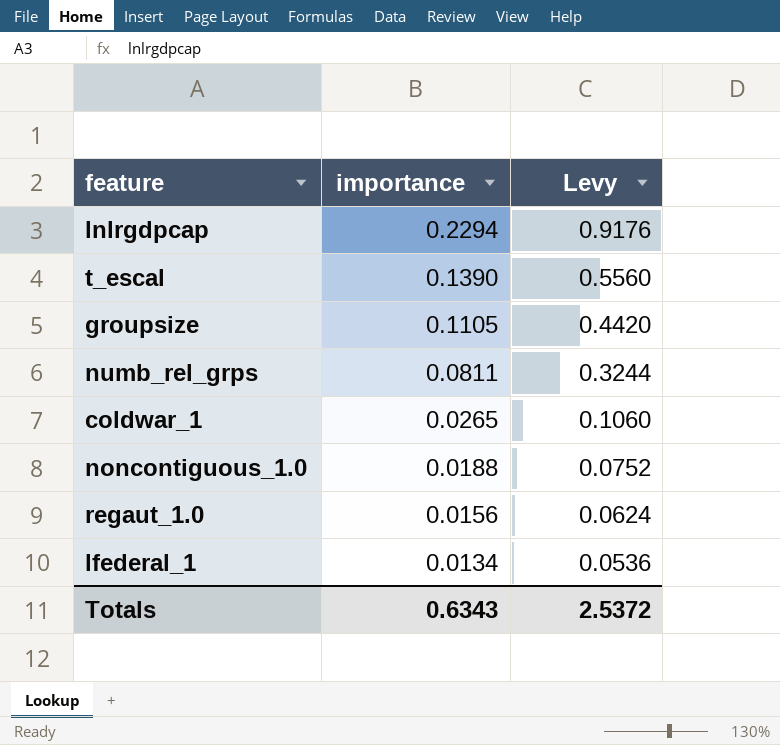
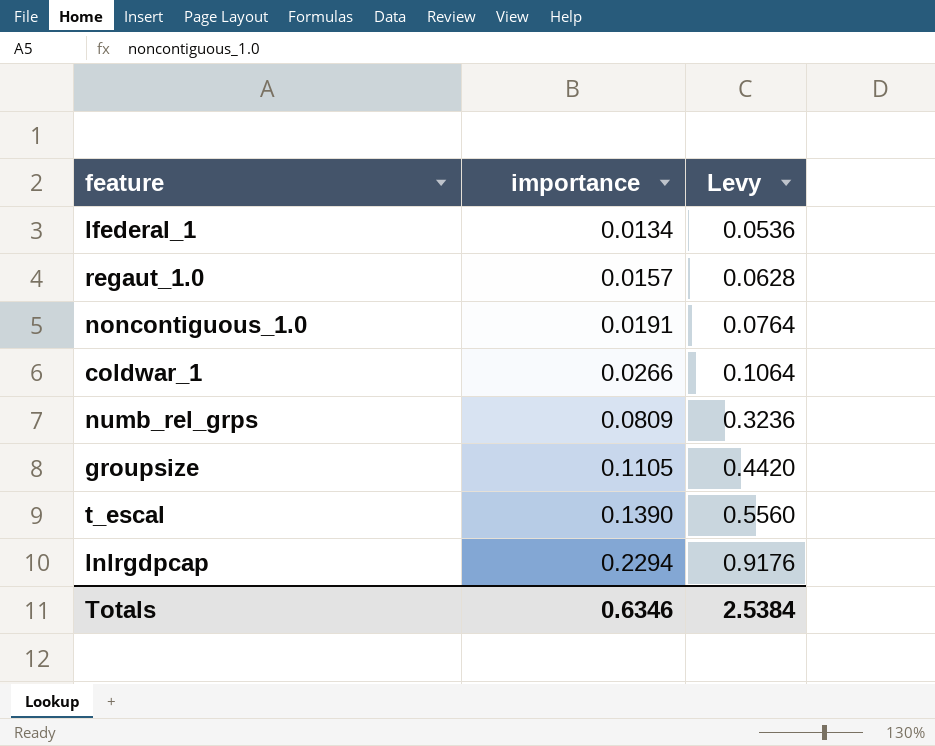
row order: importance descending -> importance ascending
regaut_1.0 | importance: 0.0156 -> 0.0157
regaut_1.0 | Levy: 0.0624 -> 0.0628
noncontiguous_1.0 | importance: 0.0188 -> 0.0191
noncontiguous_1.0 | Levy: 0.0752 -> 0.0764
coldwar_1 | importance: 0.0265 -> 0.0266
coldwar_1 | Levy: 0.1060 -> 0.1064
numb_rel_grps | importance: 0.0811 -> 0.0809
numb_rel_grps | Levy: 0.3244 -> 0.3236
Totals | importance: 0.6343 -> 0.6346
Totals | Levy: 2.5372 -> 2.5384

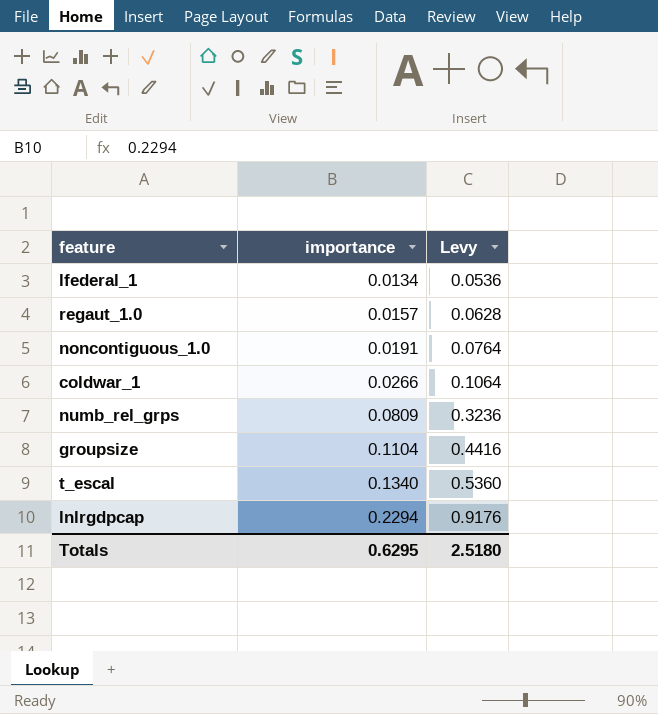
groupsize | importance: 0.1105 -> 0.1104
groupsize | Levy: 0.4420 -> 0.4416
t_escal | importance: 0.1390 -> 0.1340
t_escal | Levy: 0.5560 -> 0.5360
Totals | importance: 0.6346 -> 0.6295
Totals | Levy: 2.5384 -> 2.5180

